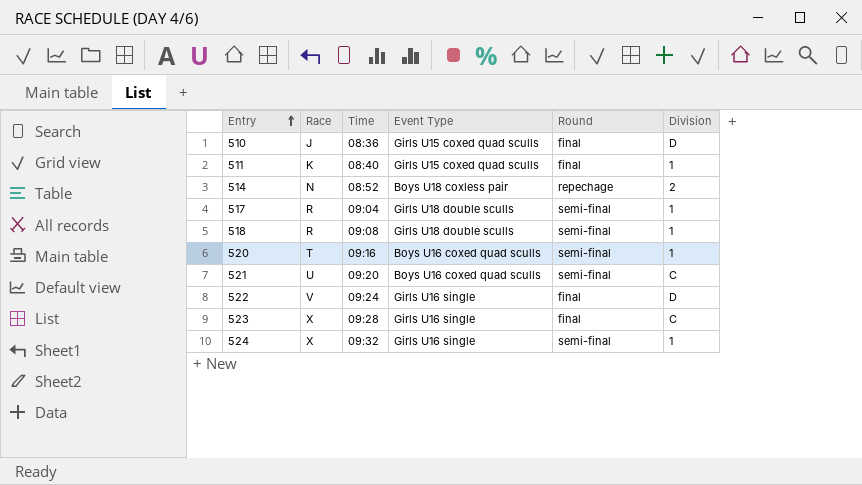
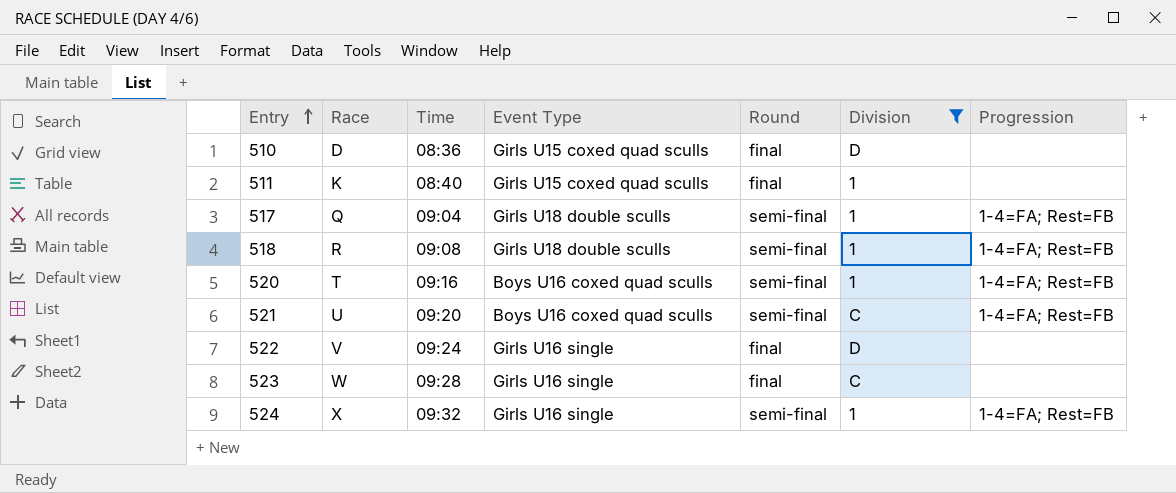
filter: none -> Division != 2
column Progression | position: none -> 7
510 | Race: J -> D
517 | Race: R -> Q
523 | Race: X -> W

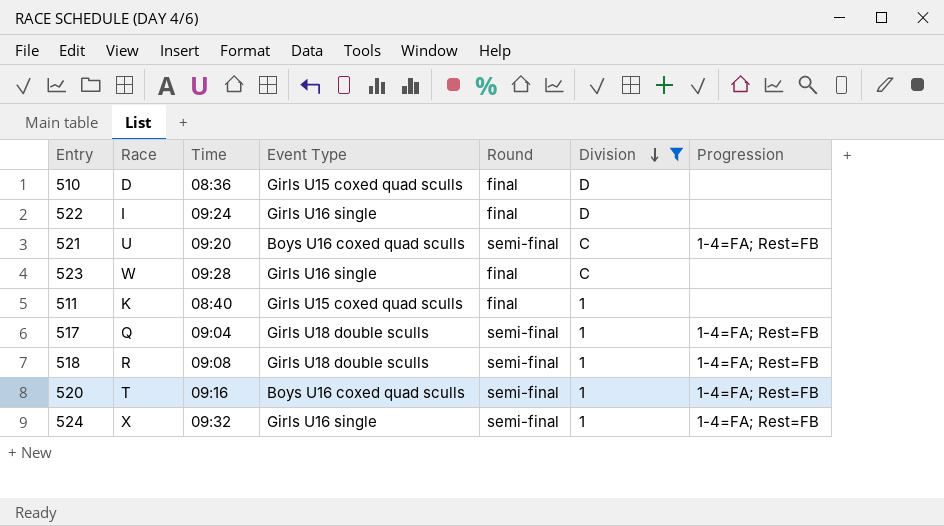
row order: Entry ascending -> Division descending
522 | Race: V -> I

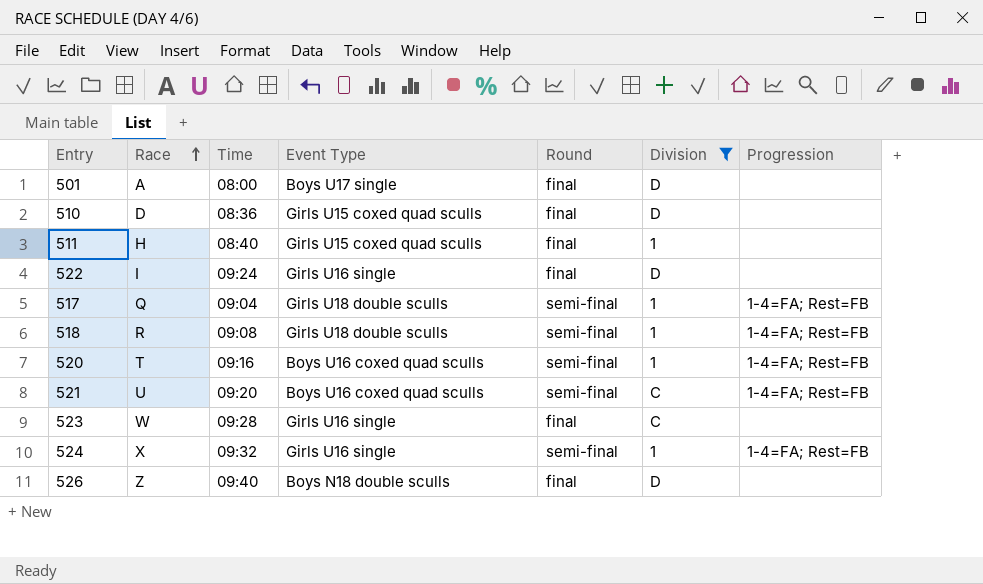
row order: Division descending -> Race ascending
row 501: none -> A | 08:00 | Boys U17 single | final | D | none
511 | Race: K -> H
row 526: none -> Z | 09:40 | Boys N18 double sculls | final | D | none

